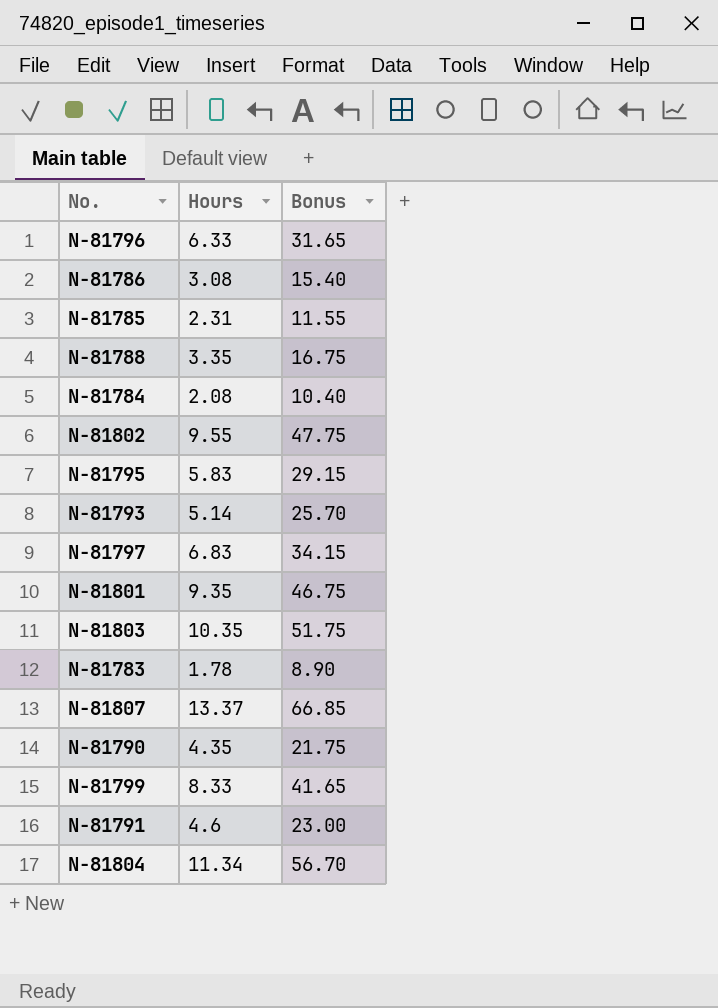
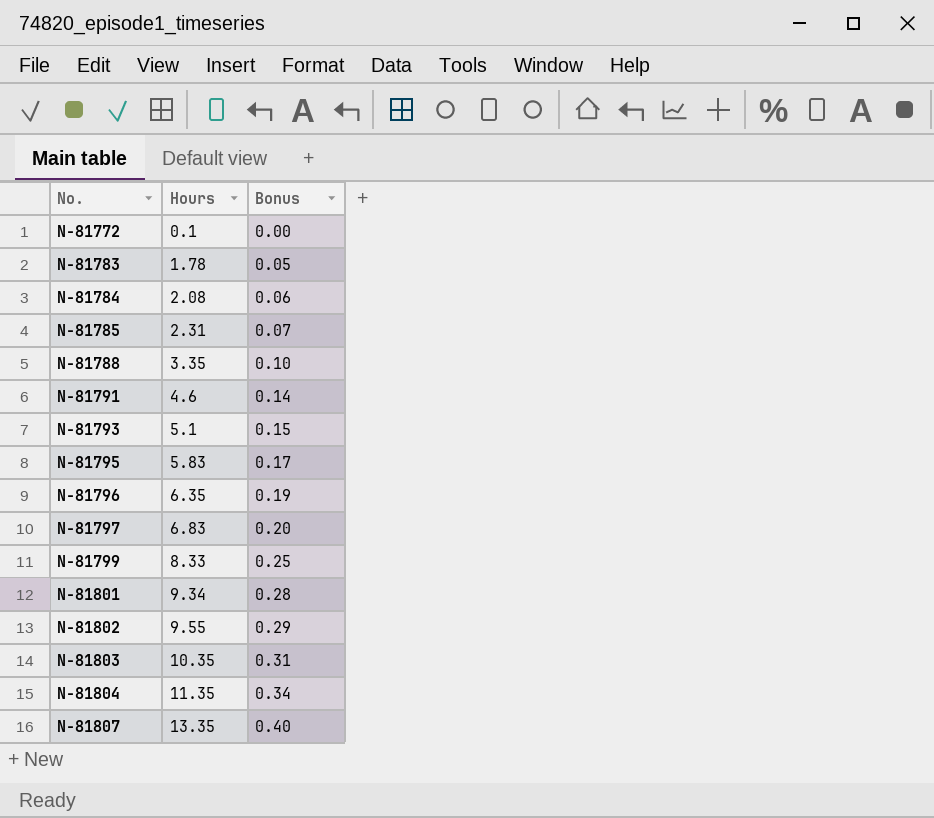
row order: none -> No. ascending
column Bonus | formula: [Hours] * 5 -> [Hours] * 0.03
row N-81786: 3.08 | 15.40 -> none
row N-81790: 4.35 | 21.75 -> none
row N-81772: none -> 0.1 | 0.00
N-81793 | Hours: 5.14 -> 5.1
N-81796 | Hours: 6.33 -> 6.35
N-81801 | Hours: 9.35 -> 9.34
N-81804 | Hours: 11.34 -> 11.35
N-81807 | Hours: 13.37 -> 13.35

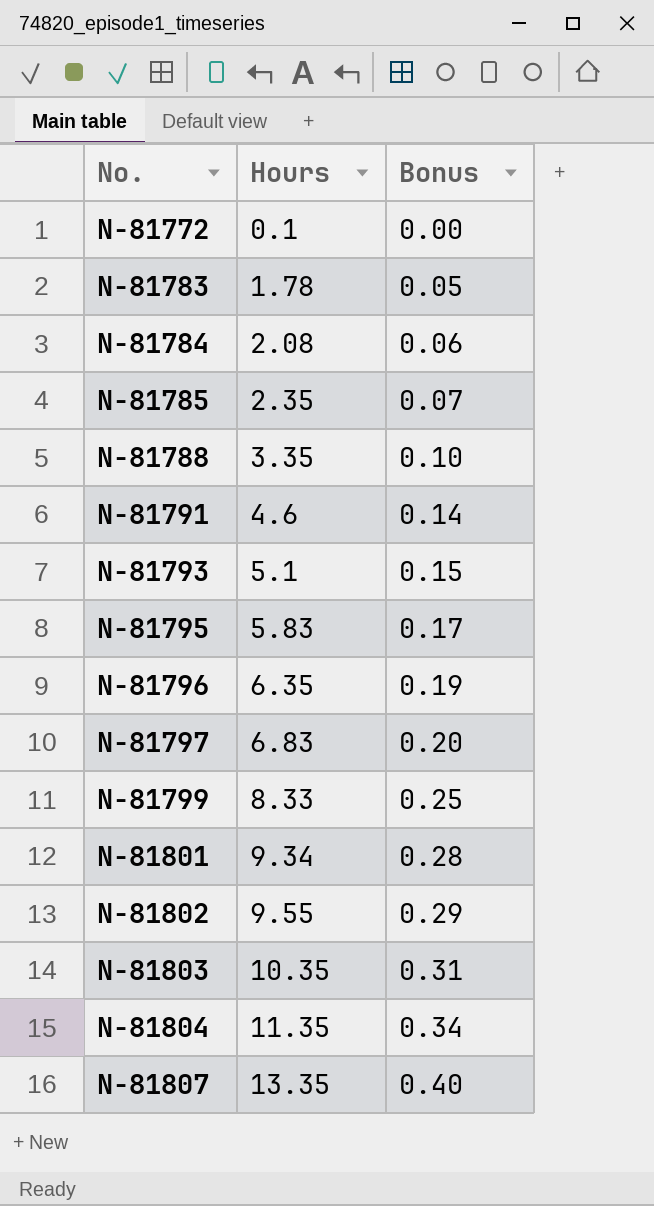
N-81785 | Hours: 2.31 -> 2.35

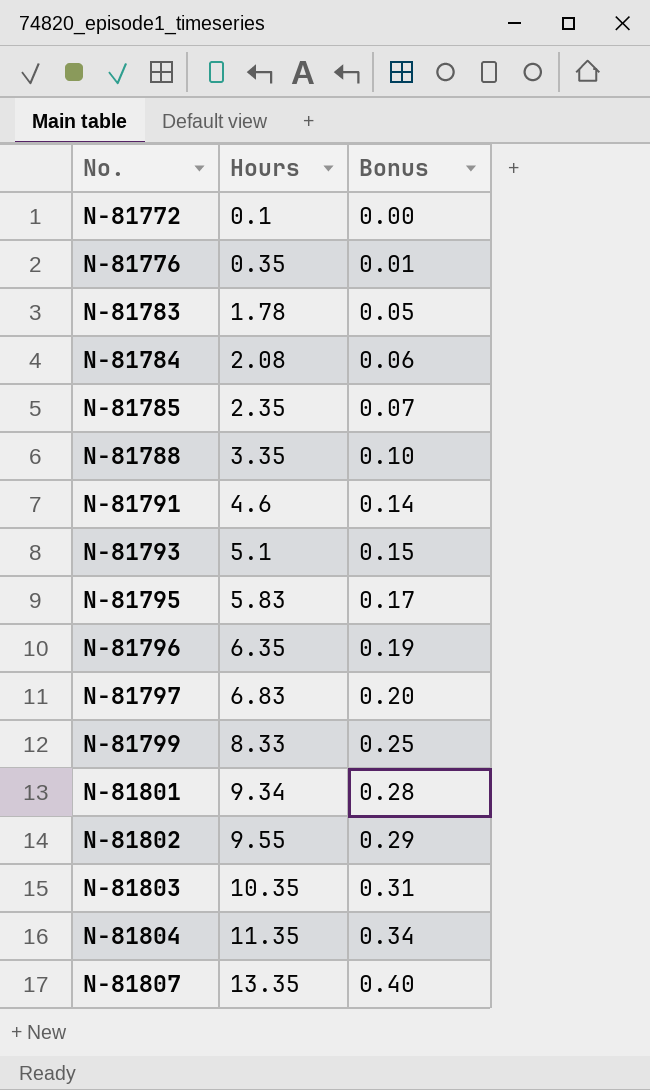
row N-81776: none -> 0.35 | 0.01

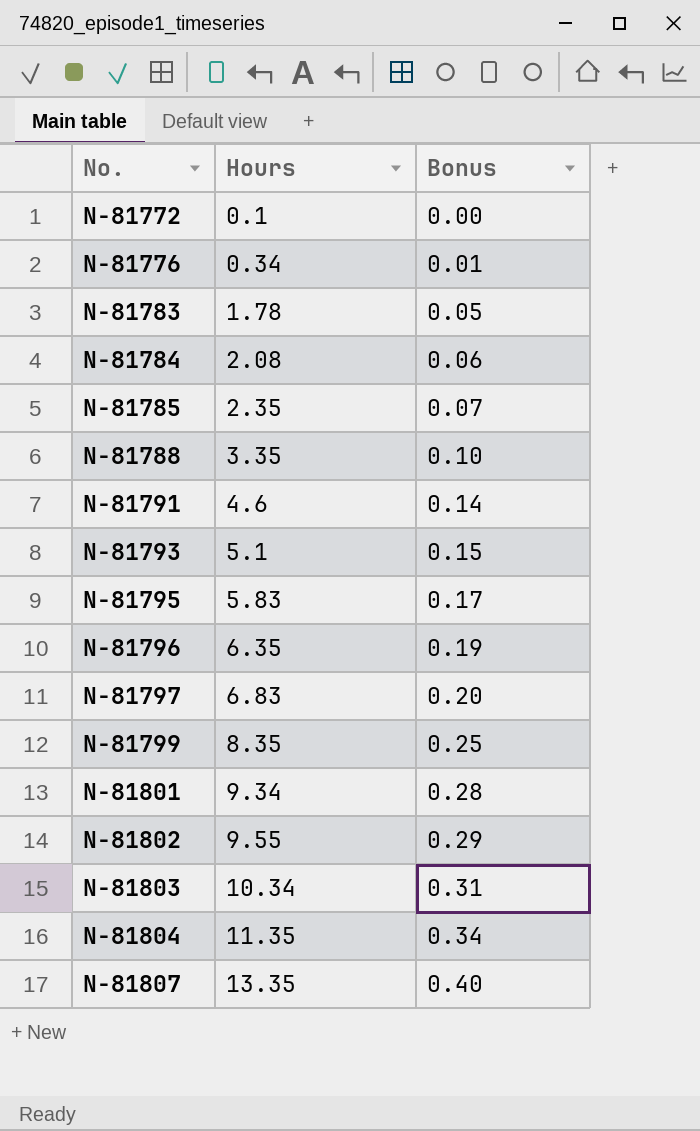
N-81776 | Hours: 0.35 -> 0.34
N-81799 | Hours: 8.33 -> 8.35
N-81803 | Hours: 10.35 -> 10.34

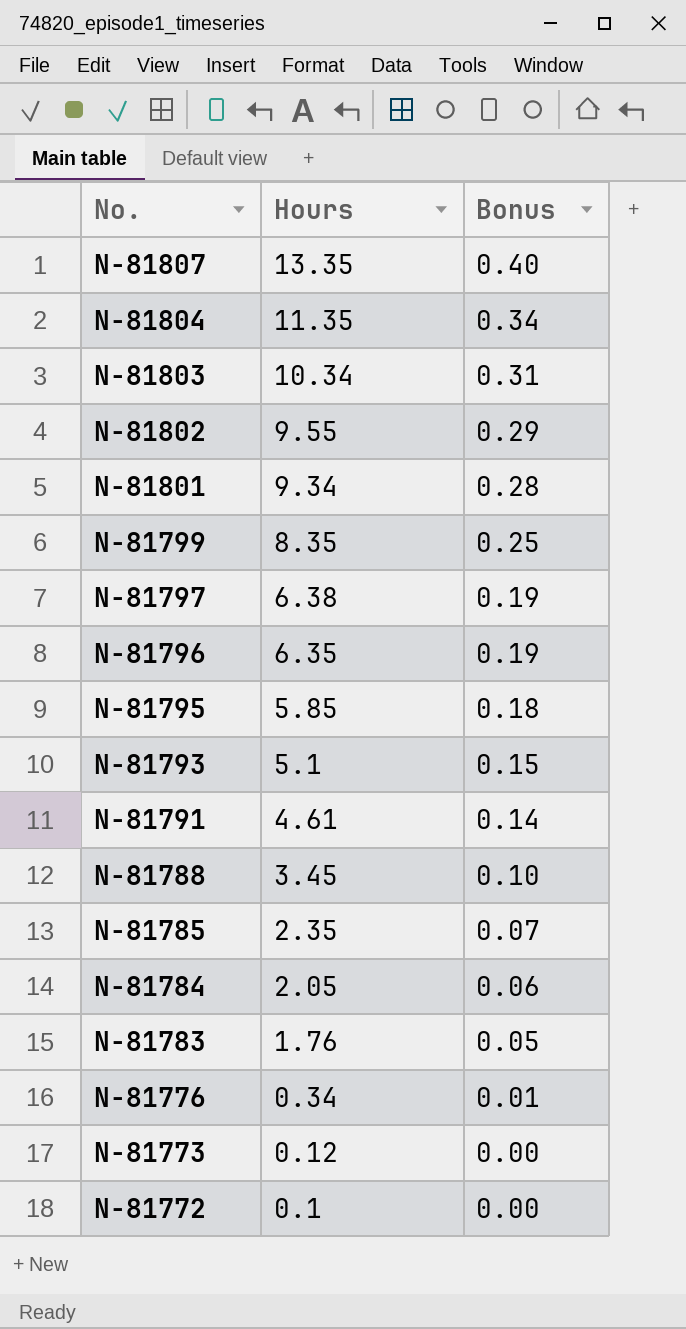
row order: No. ascending -> No. descending
N-81797 | Hours: 6.83 -> 6.38
N-81797 | Bonus: 0.20 -> 0.19
N-81795 | Hours: 5.83 -> 5.85
N-81795 | Bonus: 0.17 -> 0.18
N-81791 | Hours: 4.6 -> 4.61
N-81788 | Hours: 3.35 -> 3.45
N-81784 | Hours: 2.08 -> 2.05
N-81783 | Hours: 1.78 -> 1.76
row N-81773: none -> 0.12 | 0.00

